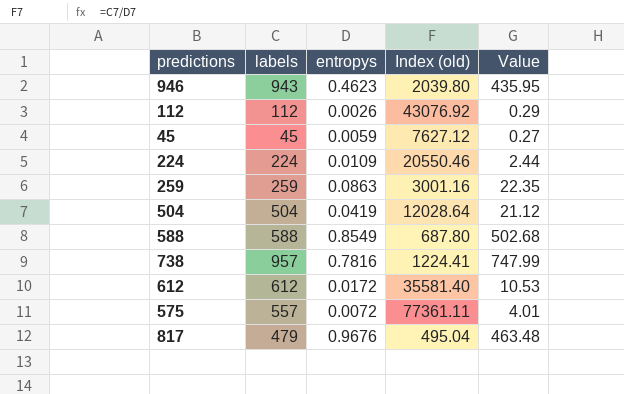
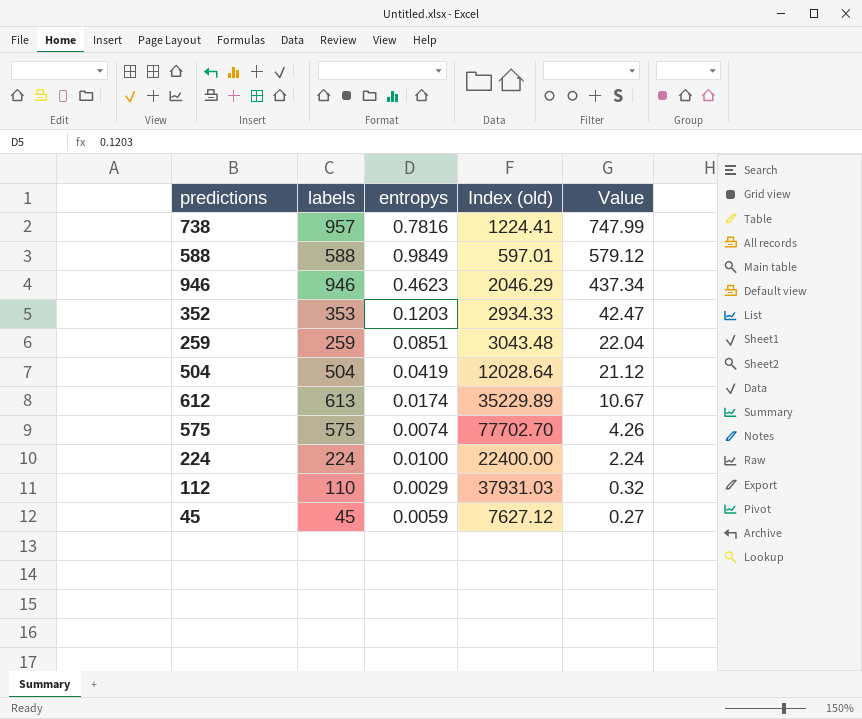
row order: none -> Value descending
row 817: 479 | 0.9676 | 495.04 | 463.48 -> none
588 | entropys: 0.8549 -> 0.9849
588 | Index (old): 687.80 -> 597.01
588 | Value: 502.68 -> 579.12
946 | labels: 943 -> 946
946 | Index (old): 2039.80 -> 2046.29
946 | Value: 435.95 -> 437.34
row 352: none -> 353 | 0.1203 | 2934.33 | 42.47
259 | entropys: 0.0863 -> 0.0851
259 | Index (old): 3001.16 -> 3043.48
259 | Value: 22.35 -> 22.04
612 | labels: 612 -> 613
612 | entropys: 0.0172 -> 0.0174
612 | Index (old): 35581.40 -> 35229.89
612 | Value: 10.53 -> 10.67
575 | labels: 557 -> 575
575 | entropys: 0.0072 -> 0.0074
575 | Index (old): 77361.11 -> 77702.70
575 | Value: 4.01 -> 4.26
224 | entropys: 0.0109 -> 0.0100
224 | Index (old): 20550.46 -> 22400.00
224 | Value: 2.44 -> 2.24
112 | labels: 112 -> 110
112 | entropys: 0.0026 -> 0.0029
112 | Index (old): 43076.92 -> 37931.03
112 | Value: 0.29 -> 0.32

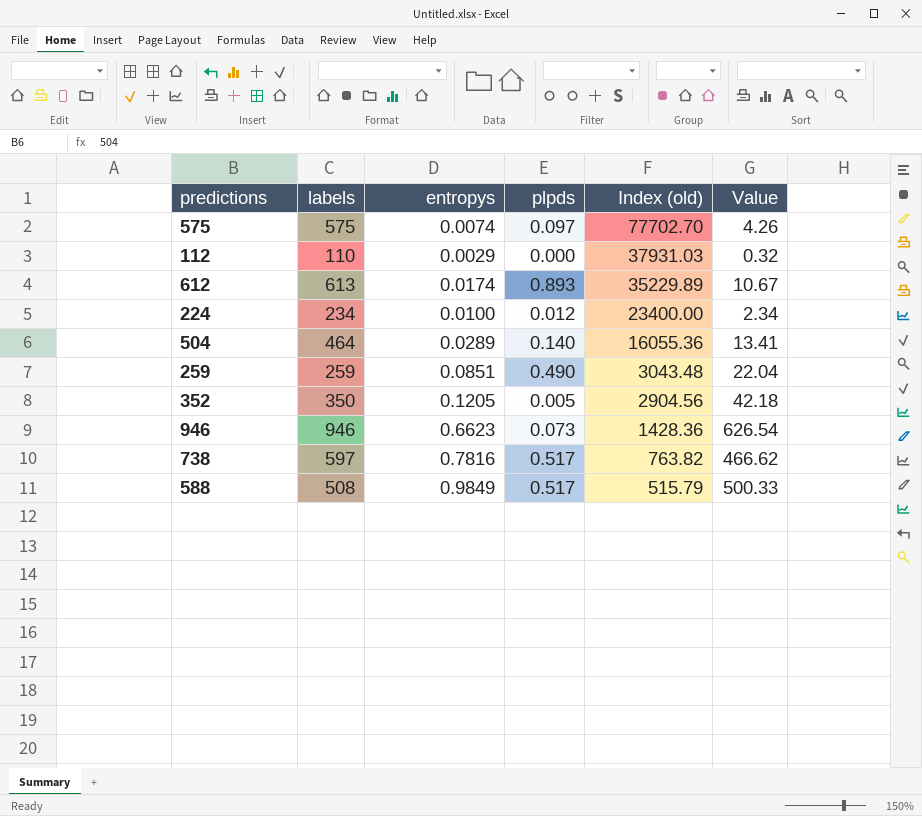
row order: Value descending -> Index (old) descending
column plpds | position: none -> 4
row 45: 45 | 0.0059 | 7627.12 | 0.27 -> none
224 | labels: 224 -> 234
224 | Index (old): 22400.00 -> 23400.00
224 | Value: 2.24 -> 2.34
504 | labels: 504 -> 464
504 | entropys: 0.0419 -> 0.0289
504 | Index (old): 12028.64 -> 16055.36
504 | Value: 21.12 -> 13.41
352 | labels: 353 -> 350
352 | entropys: 0.1203 -> 0.1205
352 | Index (old): 2934.33 -> 2904.56
352 | Value: 42.47 -> 42.18
946 | entropys: 0.4623 -> 0.6623
946 | Index (old): 2046.29 -> 1428.36
946 | Value: 437.34 -> 626.54
738 | labels: 957 -> 597
738 | Index (old): 1224.41 -> 763.82
738 | Value: 747.99 -> 466.62
588 | labels: 588 -> 508
588 | Index (old): 597.01 -> 515.79
588 | Value: 579.12 -> 500.33

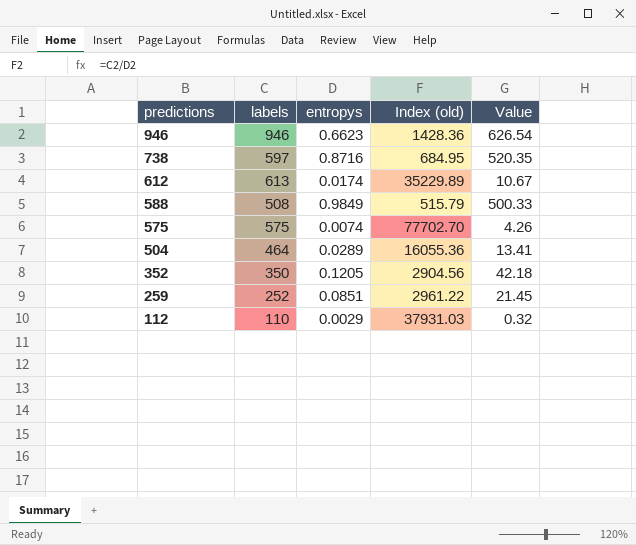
row order: Index (old) descending -> predictions descending
column plpds | position: 4 -> none
row 224: 234 | 0.0100 | 0.012 | 23400.00 | 2.34 -> none
738 | entropys: 0.7816 -> 0.8716
738 | Index (old): 763.82 -> 684.95
738 | Value: 466.62 -> 520.35
259 | labels: 259 -> 252
259 | Index (old): 3043.48 -> 2961.22
259 | Value: 22.04 -> 21.45

